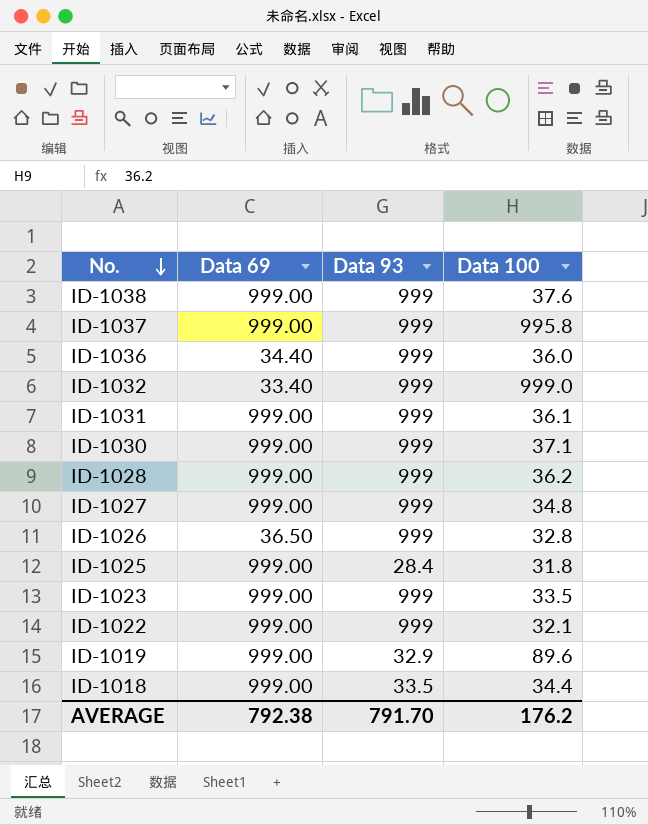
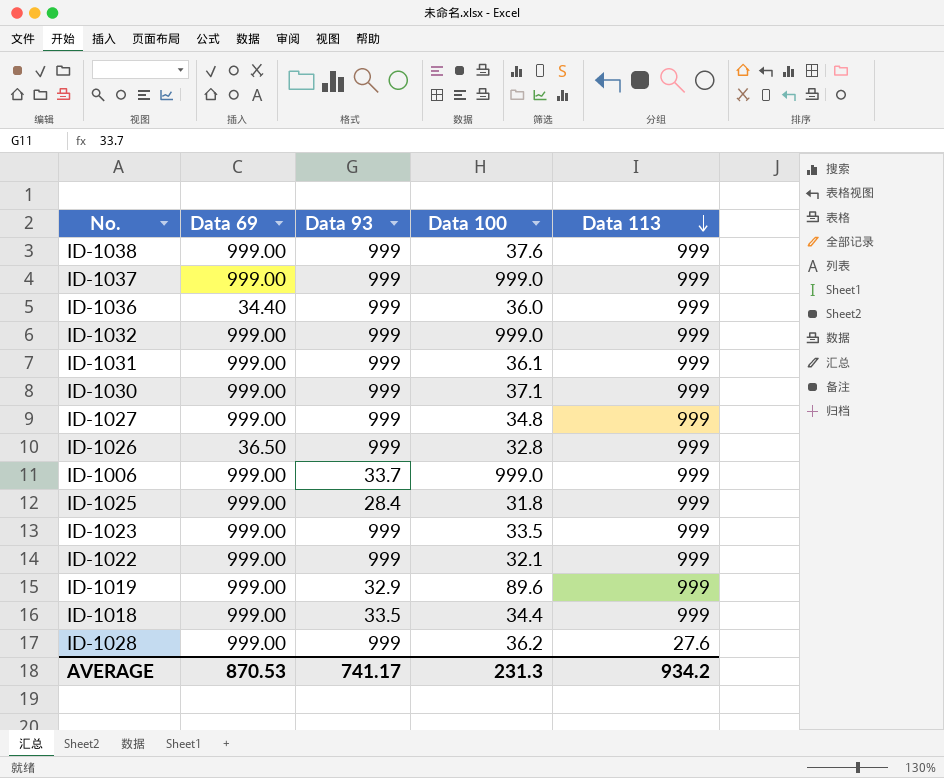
row order: No. descending -> Data 113 descending
column Data 113 | position: none -> 5
ID-1037 | Data 100: 995.8 -> 999.0
ID-1032 | Data 69: 33.40 -> 999.00
row ID-1006: none -> 999.00 | 33.7 | 999.0 | 999
AVERAGE | Data 69: 792.38 -> 870.53
AVERAGE | Data 93: 791.70 -> 741.17
AVERAGE | Data 100: 176.2 -> 231.3

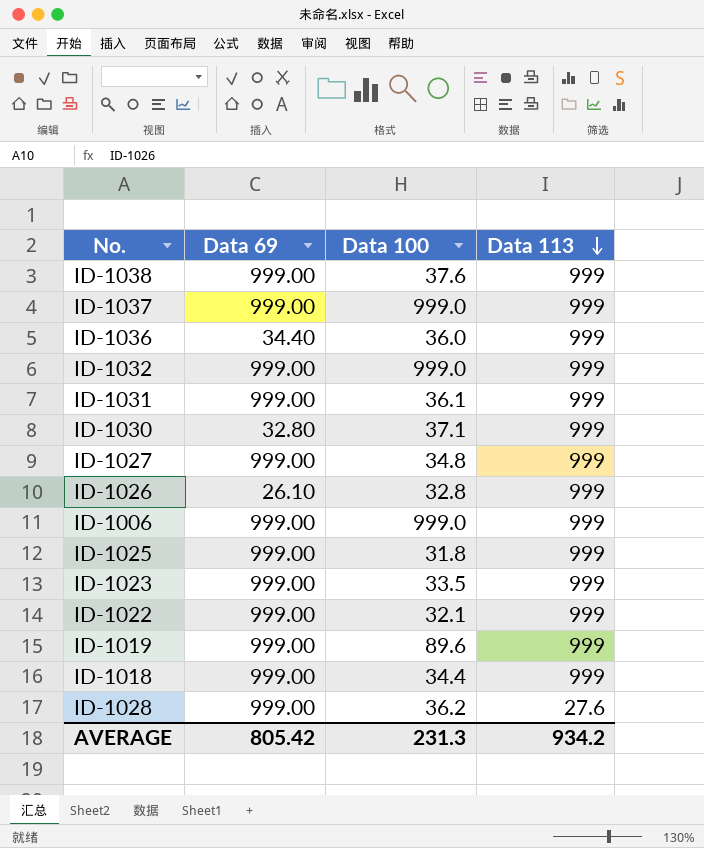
column Data 93 | position: 3 -> none
ID-1030 | Data 69: 999.00 -> 32.80
ID-1026 | Data 69: 36.50 -> 26.10
AVERAGE | Data 69: 870.53 -> 805.42

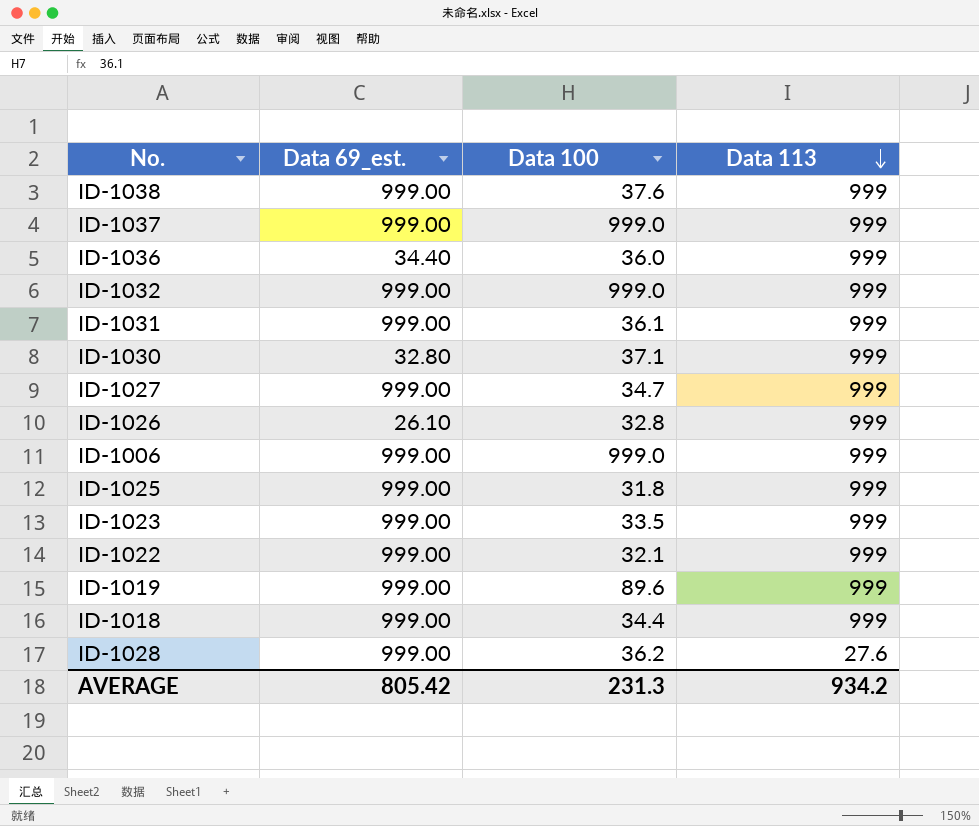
column name: Data 69 -> Data 69_est.
ID-1027 | Data 100: 34.8 -> 34.7

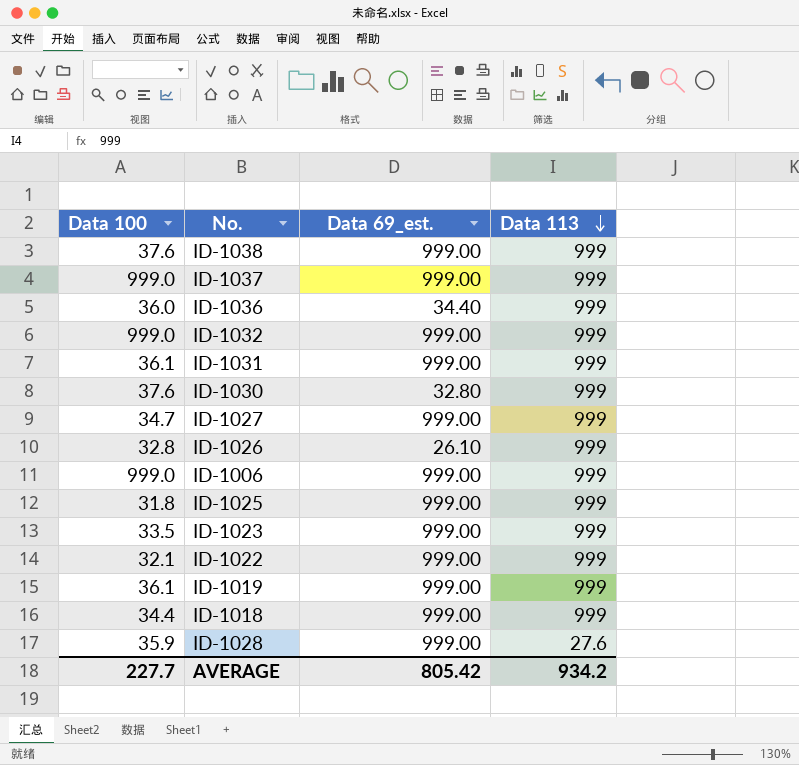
column Data 100 | position: 3 -> 1
ID-1030 | Data 100: 37.1 -> 37.6
ID-1019 | Data 100: 89.6 -> 36.1
ID-1028 | Data 100: 36.2 -> 35.9
AVERAGE | Data 100: 231.3 -> 227.7

